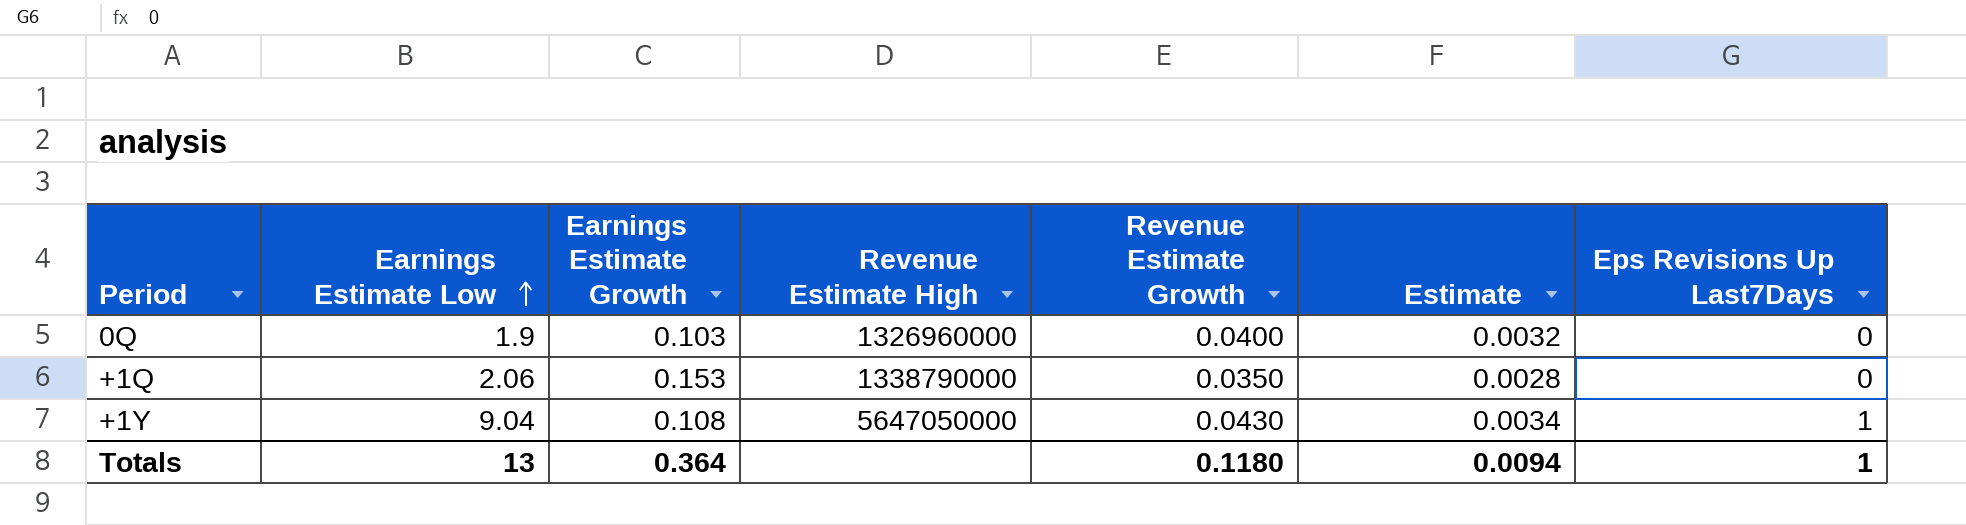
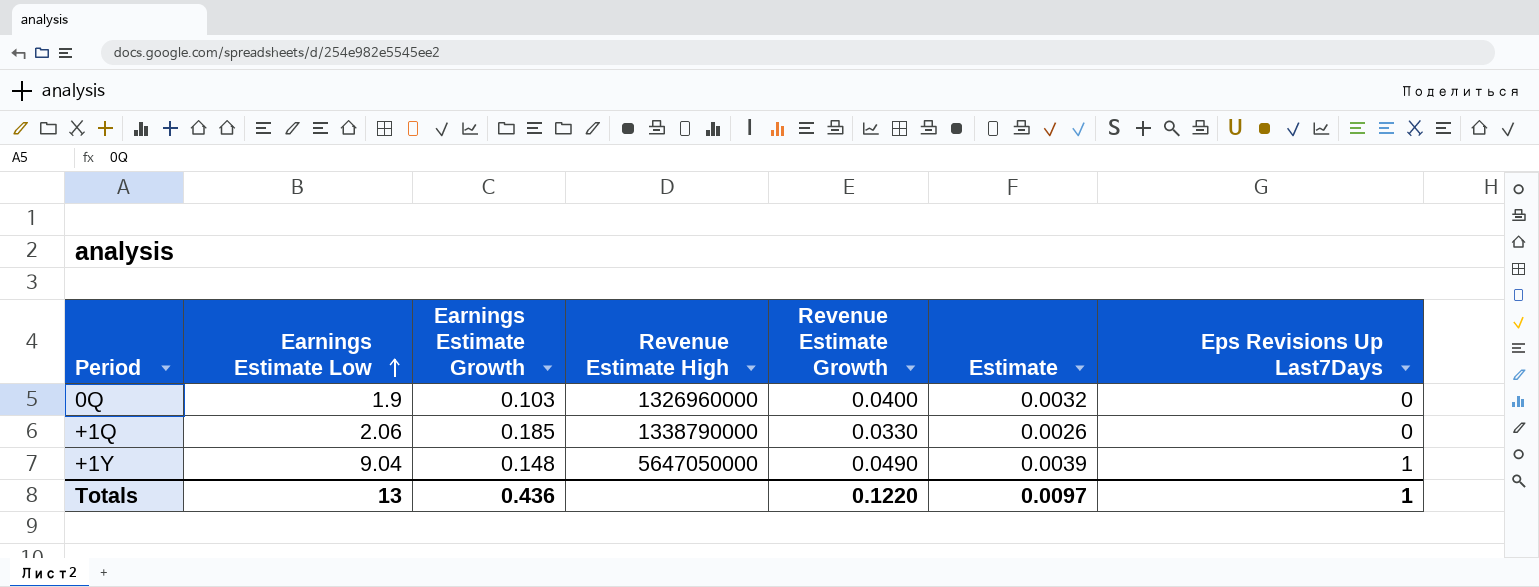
+1Q | Earnings Estimate Growth: 0.153 -> 0.185
+1Q | Revenue Estimate Growth: 0.0350 -> 0.0330
+1Q | Estimate: 0.0028 -> 0.0026
+1Y | Earnings Estimate Growth: 0.108 -> 0.148
+1Y | Revenue Estimate Growth: 0.0430 -> 0.0490
+1Y | Estimate: 0.0034 -> 0.0039
Totals | Earnings Estimate Growth: 0.364 -> 0.436
Totals | Revenue Estimate Growth: 0.1180 -> 0.1220
Totals | Estimate: 0.0094 -> 0.0097

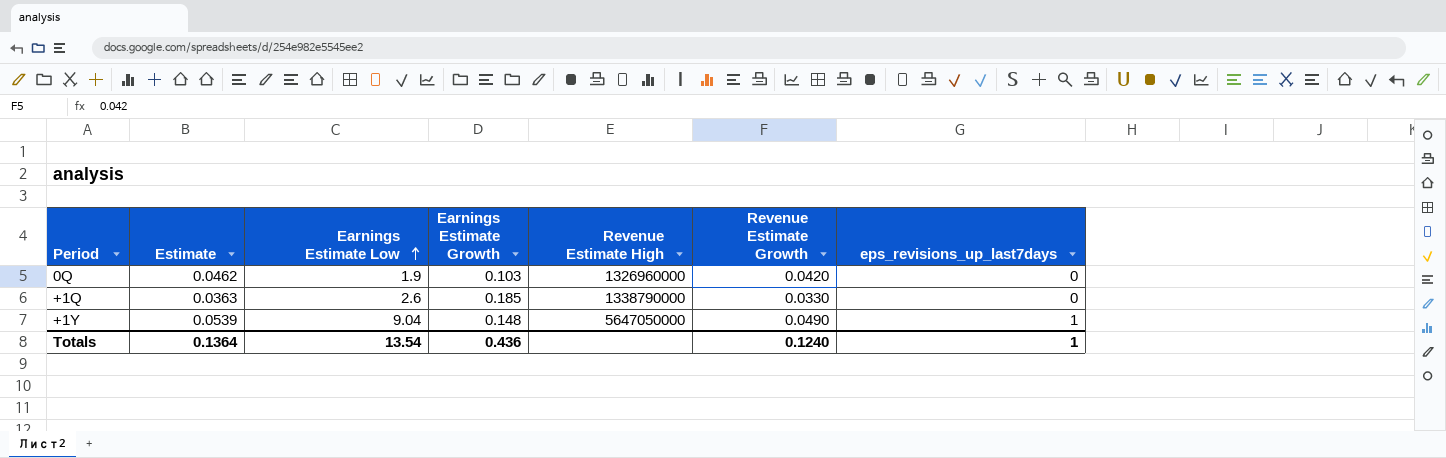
column Estimate | formula: [Revenue Estimate Growth] * 0.08 -> [Revenue Estimate Growth] * 1.1
column Estimate | position: 6 -> 2
column name: Eps Revisions Up Last7Days -> eps_revisions_up_last7days
0Q | Revenue Estimate Growth: 0.0400 -> 0.0420
+1Q | Earnings Estimate Low: 2.06 -> 2.6
Totals | Estimate: 0.0097 -> 0.1364
Totals | Earnings Estimate Low: 13 -> 13.54
Totals | Revenue Estimate Growth: 0.1220 -> 0.1240

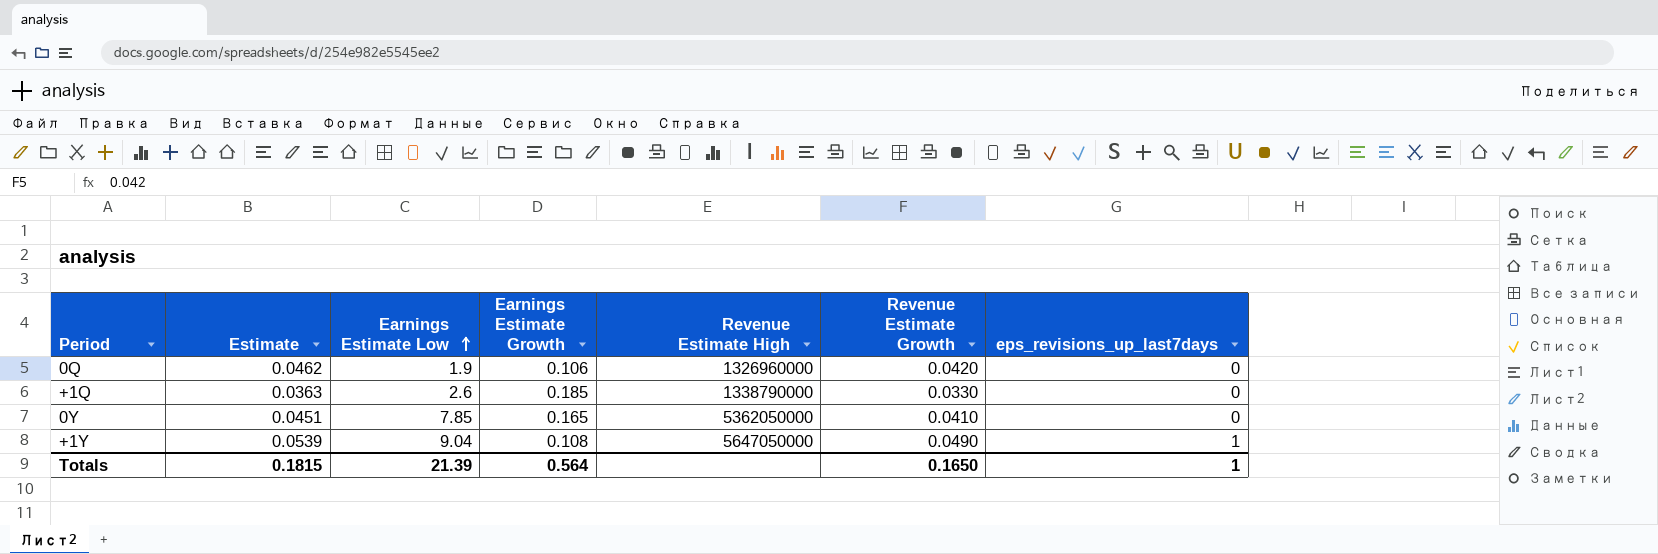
0Q | Earnings Estimate Growth: 0.103 -> 0.106
row 0Y: none -> 0.0451 | 7.85 | 0.165 | 5362050000 | 0.0410 | 0
+1Y | Earnings Estimate Growth: 0.148 -> 0.108
Totals | Estimate: 0.1364 -> 0.1815
Totals | Earnings Estimate Low: 13.54 -> 21.39
Totals | Earnings Estimate Growth: 0.436 -> 0.564
Totals | Revenue Estimate Growth: 0.1240 -> 0.1650

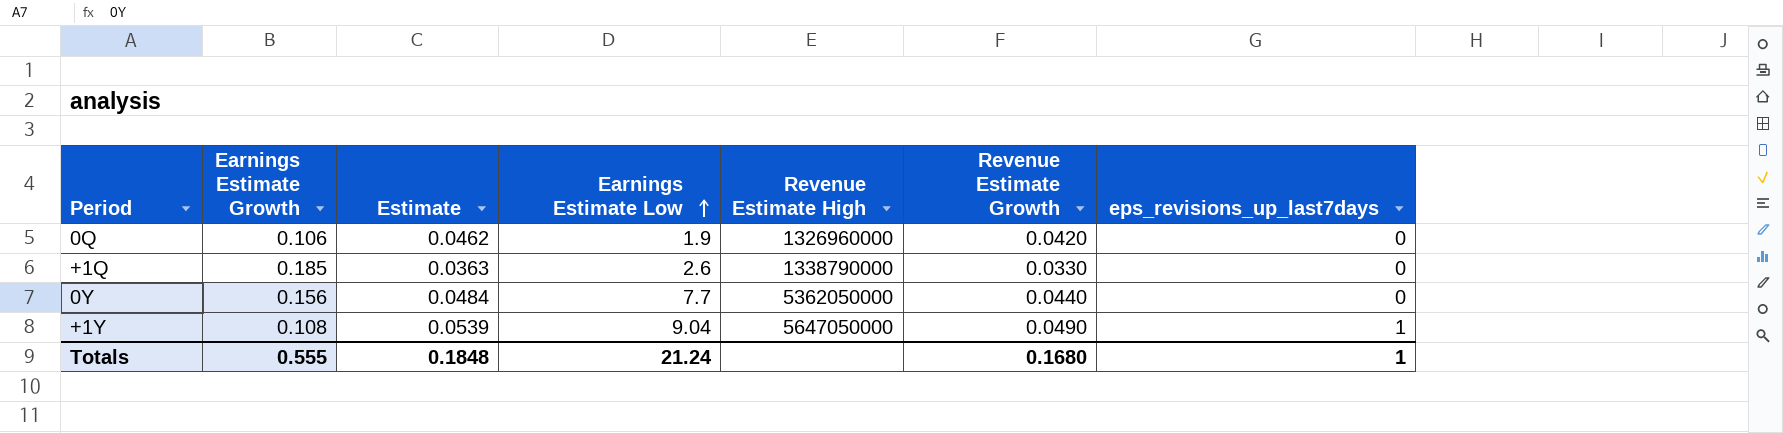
column Earnings Estimate Growth | position: 4 -> 2
0Y | Earnings Estimate Growth: 0.165 -> 0.156
0Y | Estimate: 0.0451 -> 0.0484
0Y | Earnings Estimate Low: 7.85 -> 7.7
0Y | Revenue Estimate Growth: 0.0410 -> 0.0440
Totals | Earnings Estimate Growth: 0.564 -> 0.555
Totals | Estimate: 0.1815 -> 0.1848
Totals | Earnings Estimate Low: 21.39 -> 21.24
Totals | Revenue Estimate Growth: 0.1650 -> 0.1680

